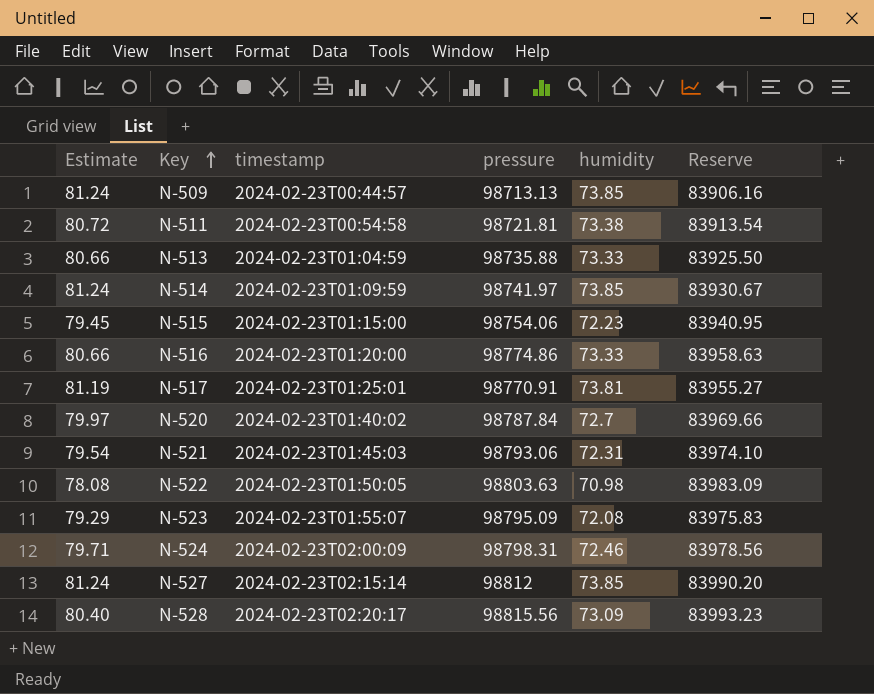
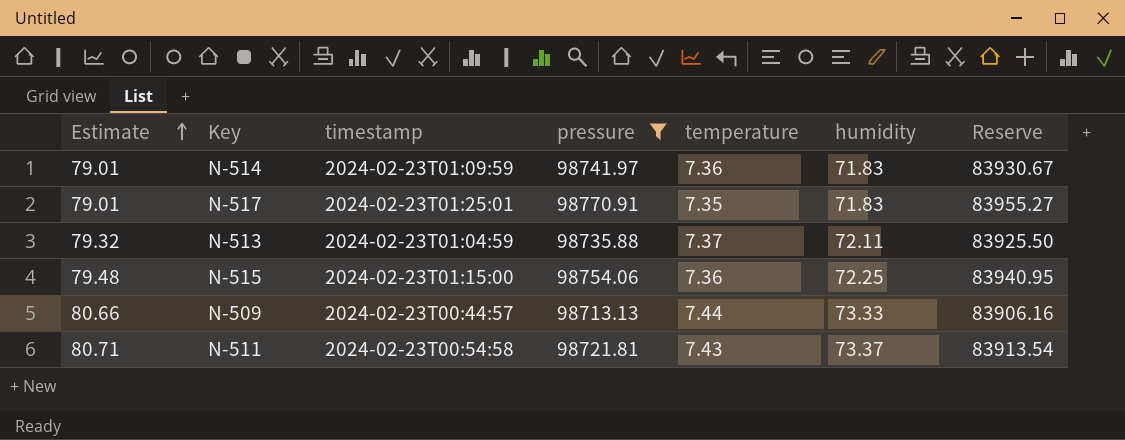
filter: none -> pressure <= 98770.91
row order: Key ascending -> Estimate ascending
column temperature | position: none -> 5
N-514 | Estimate: 81.24 -> 79.01
N-514 | humidity: 73.85 -> 71.83
N-517 | Estimate: 81.19 -> 79.01
N-517 | humidity: 73.81 -> 71.83
N-513 | Estimate: 80.66 -> 79.32
N-513 | humidity: 73.33 -> 72.11
N-515 | Estimate: 79.45 -> 79.48
N-515 | humidity: 72.23 -> 72.25
N-509 | Estimate: 81.24 -> 80.66
N-509 | humidity: 73.85 -> 73.33
N-511 | Estimate: 80.72 -> 80.71
N-511 | humidity: 73.38 -> 73.37

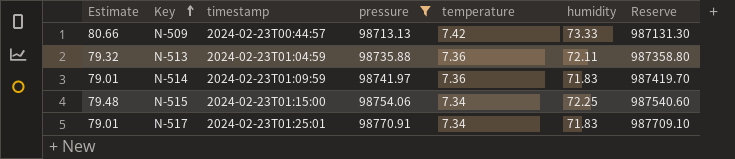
row order: Estimate ascending -> Key ascending
column Reserve | formula: [pressure] * 0.85 -> [pressure] * 10
row N-511: 80.71 | 2024-02-23T00:54:58 | 98721.81 | 7.43 | 73.37 | 83913.54 -> none
N-509 | temperature: 7.44 -> 7.42
N-513 | temperature: 7.37 -> 7.36
N-515 | temperature: 7.36 -> 7.34
N-517 | temperature: 7.35 -> 7.34

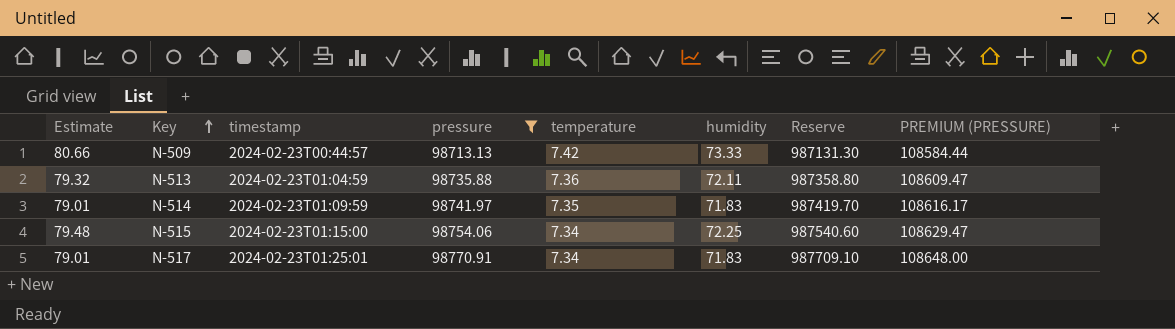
column PREMIUM (PRESSURE) | formula: none -> [pressure] * 1.1
N-514 | temperature: 7.36 -> 7.35

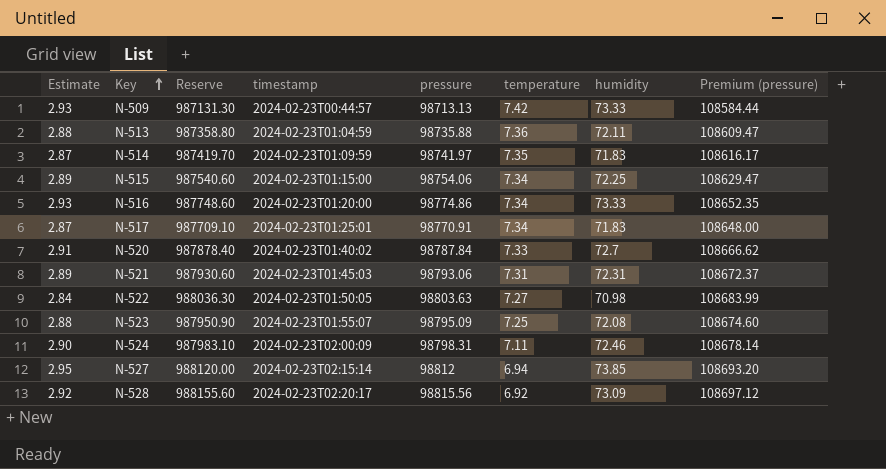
filter: pressure <= 98770.91 -> none
column Estimate | formula: [humidity] * 1.1 -> [humidity] * 0.04
column Reserve | position: 7 -> 3
column name: PREMIUM (PRESSURE) -> Premium (pressure)

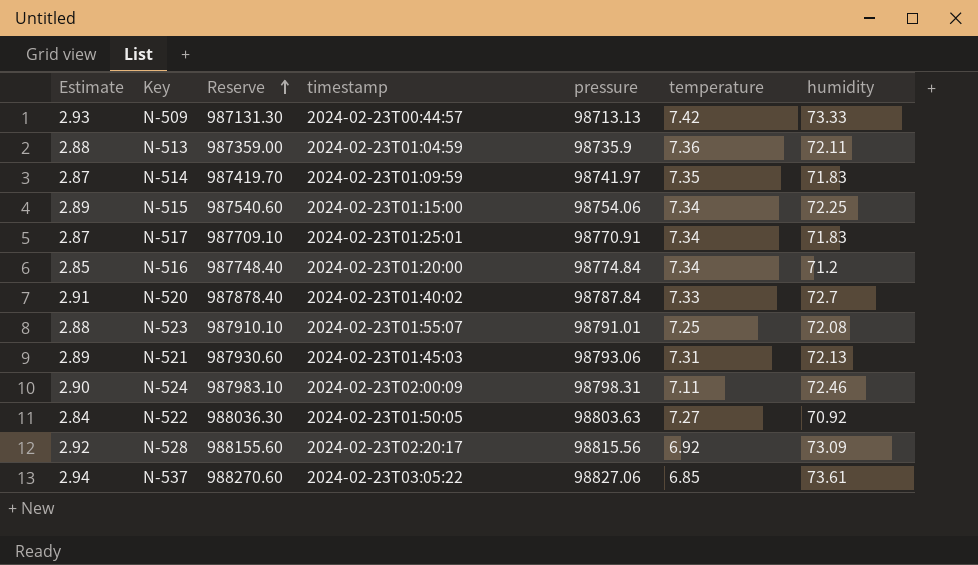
row order: Key ascending -> Reserve ascending
column Premium (pressure) | formula: [pressure] * 1.1 -> none
row N-527: 2.95 | 988120.00 | 2024-02-23T02:15:14 | 98812 | 6.94 | 73.85 | 108693.20 -> none
N-513 | Reserve: 987358.80 -> 987359.00
N-513 | pressure: 98735.88 -> 98735.9
N-516 | Estimate: 2.93 -> 2.85
N-516 | Reserve: 987748.60 -> 987748.40
N-516 | pressure: 98774.86 -> 98774.84
N-516 | humidity: 73.33 -> 71.2
N-523 | Reserve: 987950.90 -> 987910.10
N-523 | pressure: 98795.09 -> 98791.01
N-521 | humidity: 72.31 -> 72.13
N-522 | humidity: 70.98 -> 70.92
row N-537: none -> 2.94 | 988270.60 | 2024-02-23T03:05:22 | 98827.06 | 6.85 | 73.61

